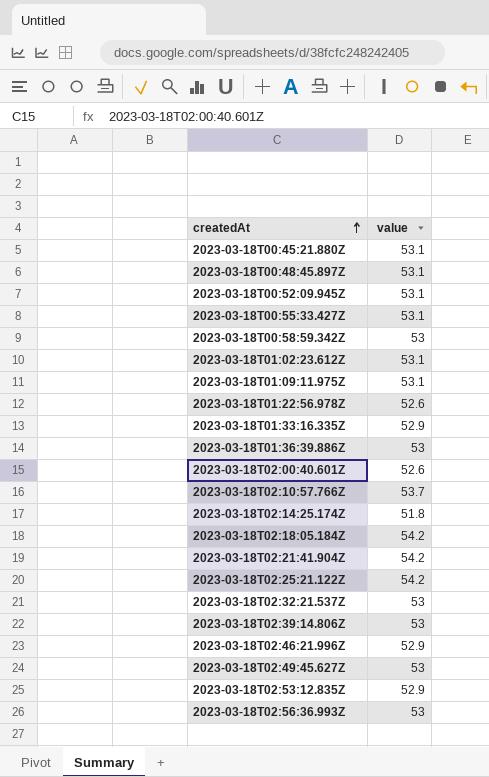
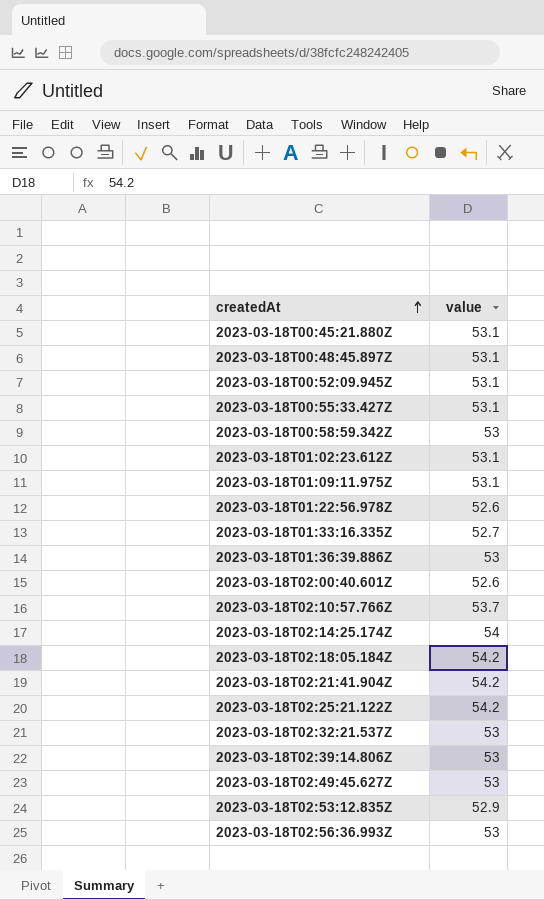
row 2023-03-18T02:46:21.996Z: 52.9 -> none
2023-03-18T01:33:16.335Z | value: 52.9 -> 52.7
2023-03-18T02:14:25.174Z | value: 51.8 -> 54

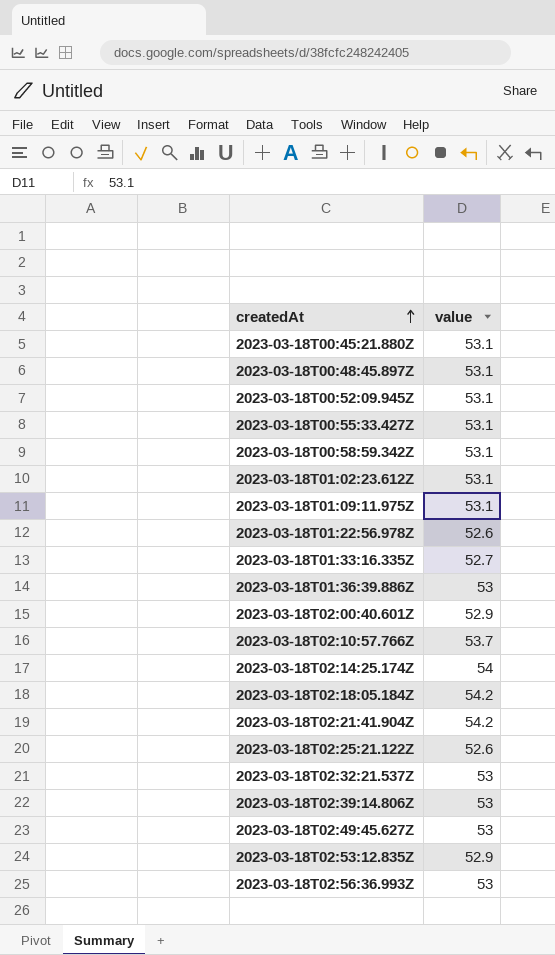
2023-03-18T00:58:59.342Z | value: 53 -> 53.1
2023-03-18T02:00:40.601Z | value: 52.6 -> 52.9
2023-03-18T02:25:21.122Z | value: 54.2 -> 52.6

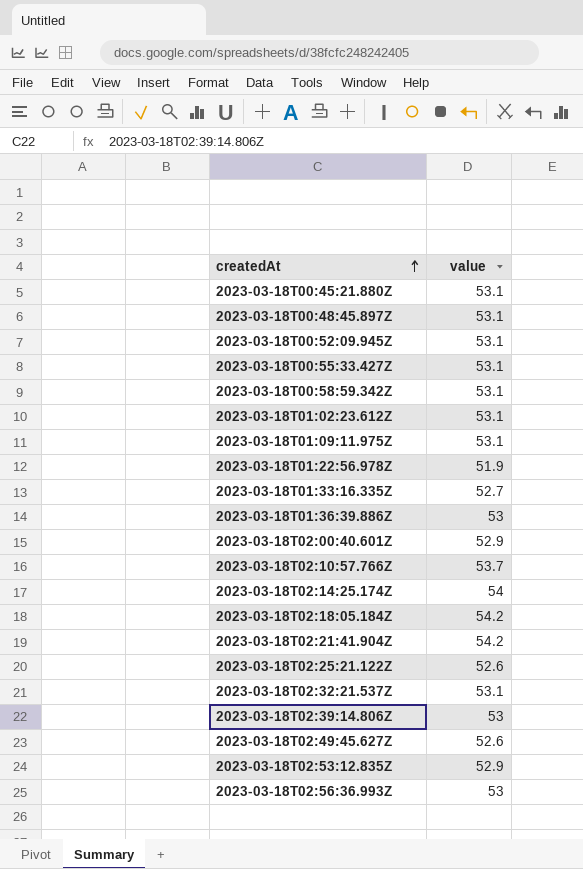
2023-03-18T01:22:56.978Z | value: 52.6 -> 51.9
2023-03-18T02:32:21.537Z | value: 53 -> 53.1
2023-03-18T02:49:45.627Z | value: 53 -> 52.6

